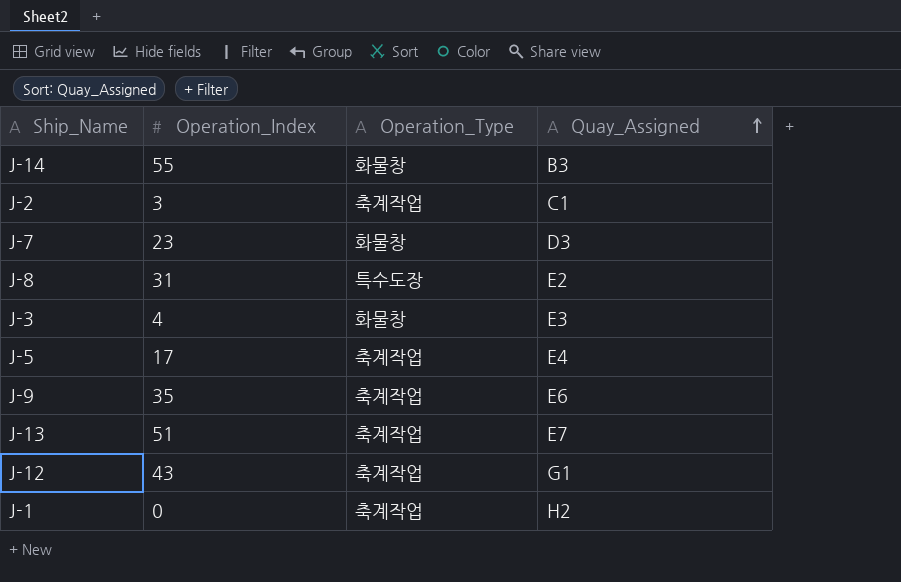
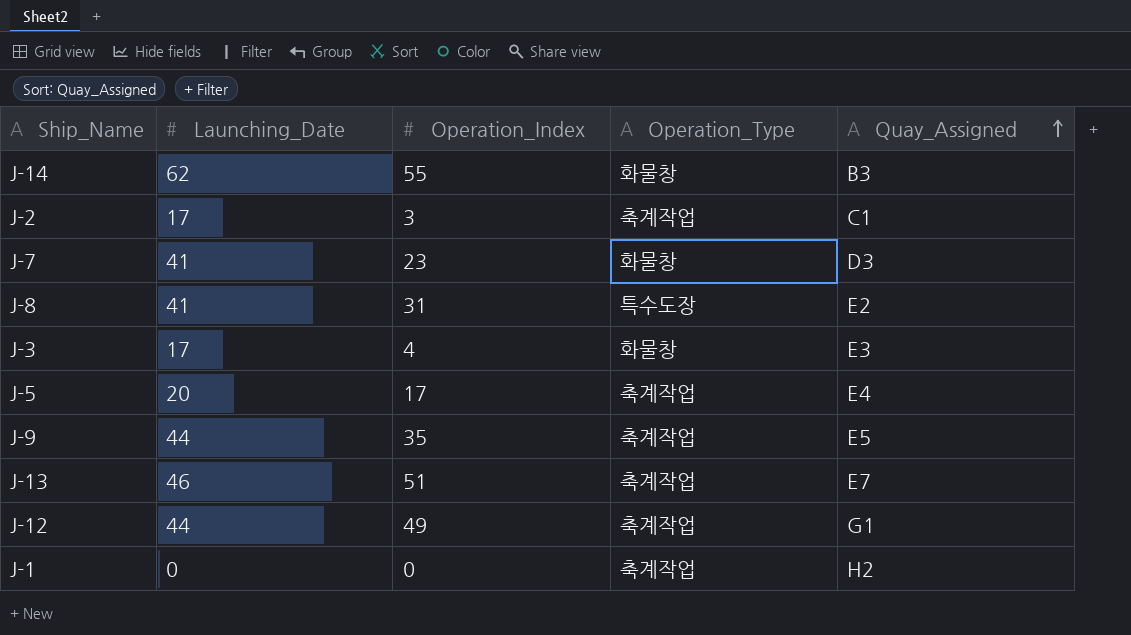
column Launching_Date | position: none -> 2
J-9 | Quay_Assigned: E6 -> E5
J-12 | Operation_Index: 43 -> 49

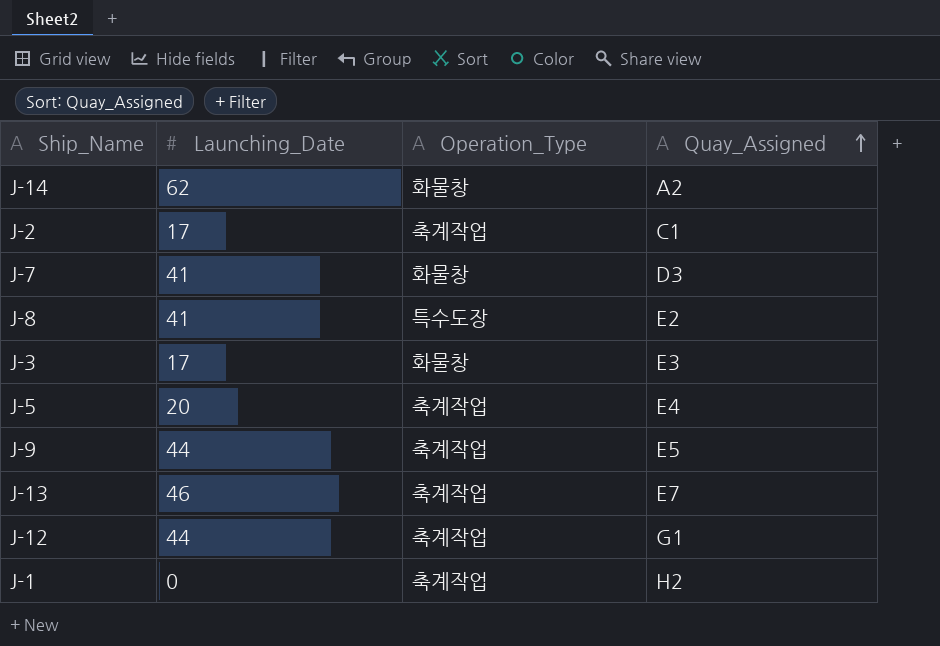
column Operation_Index | position: 3 -> none
J-14 | Quay_Assigned: B3 -> A2

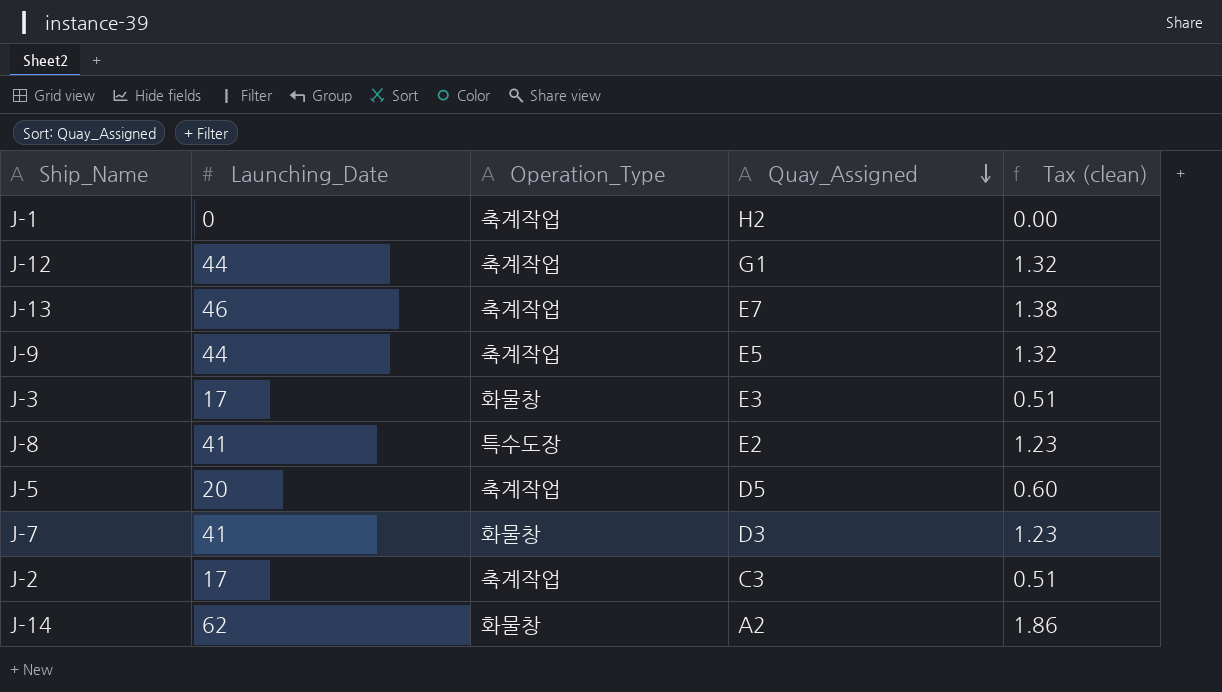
row order: Quay_Assigned ascending -> Quay_Assigned descending
column Tax (clean) | formula: none -> [Launching_Date] * 0.03
J-5 | Quay_Assigned: E4 -> D5
J-2 | Quay_Assigned: C1 -> C3

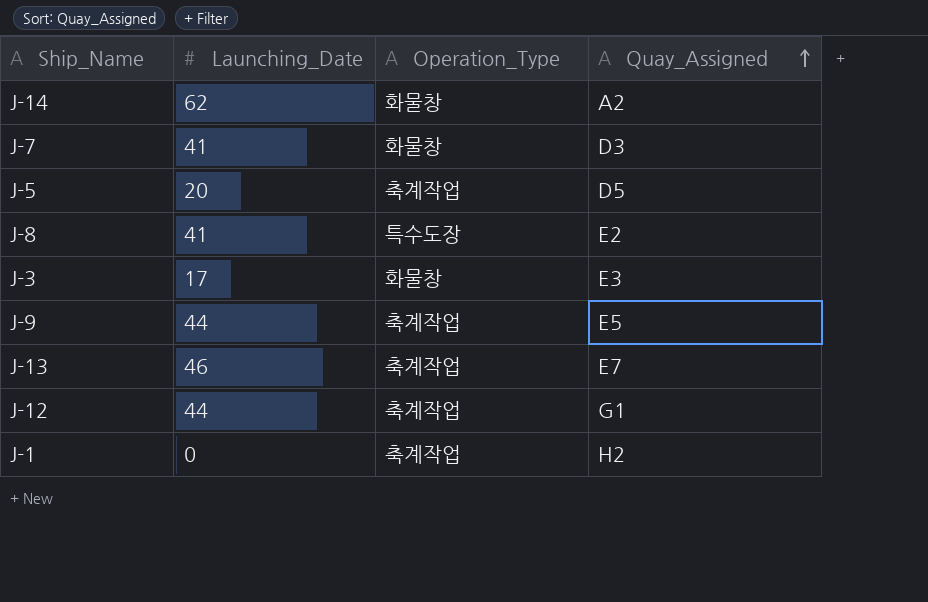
row order: Quay_Assigned descending -> Quay_Assigned ascending
column Tax (clean) | formula: [Launching_Date] * 0.03 -> none
row J-2: 17 | 축계작업 | C3 | 0.51 -> none

